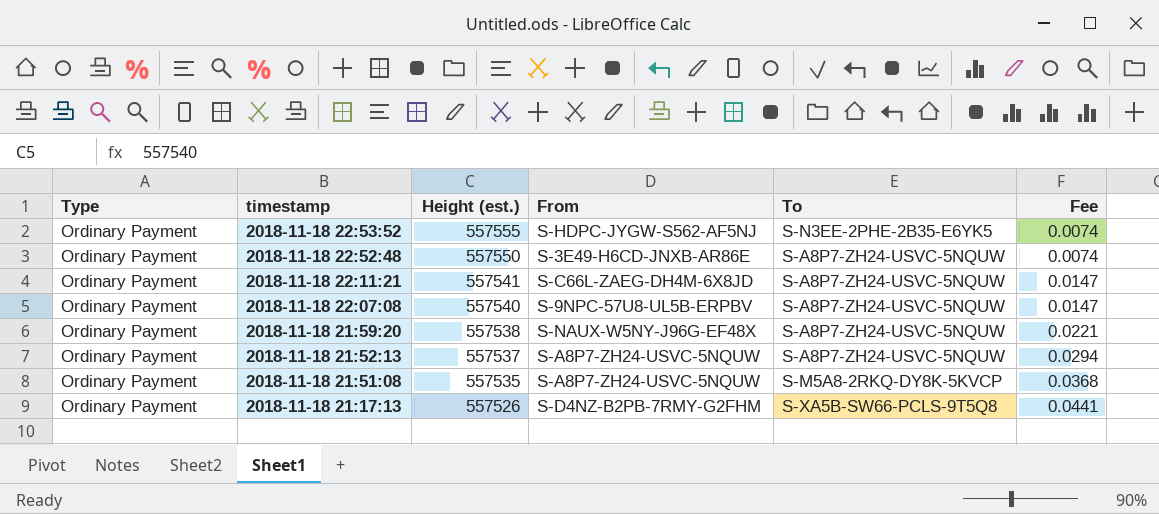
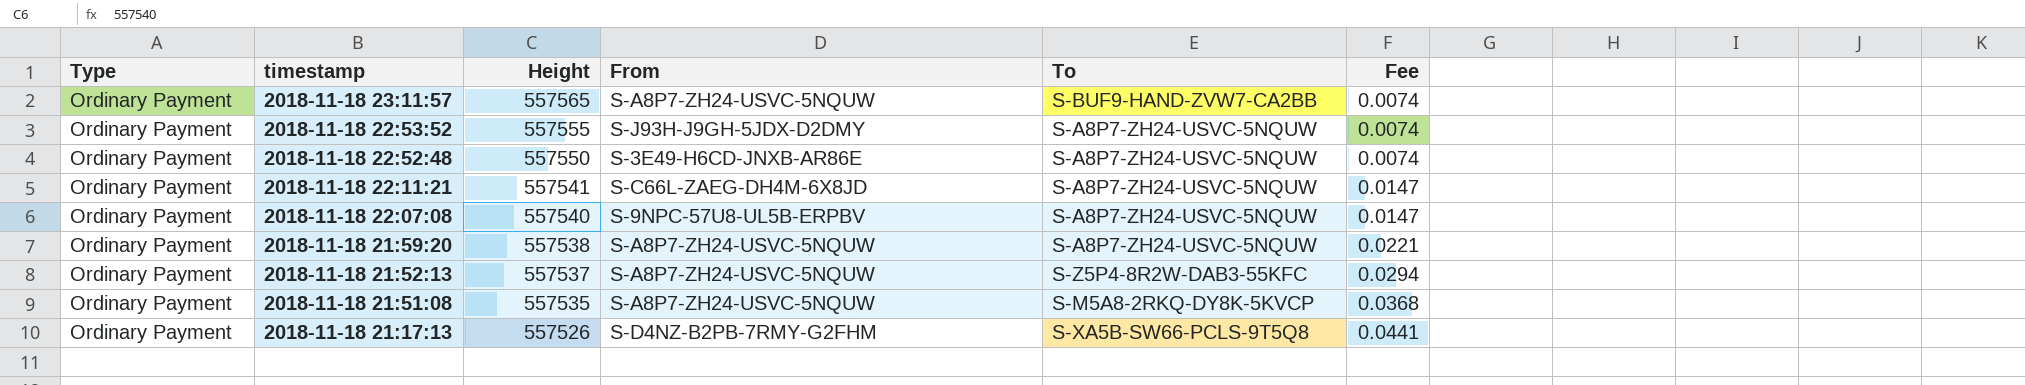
column name: Height (est.) -> Height
row 2018-11-18 23:11:57: none -> Ordinary Payment | 557565 | S-A8P7-ZH24-USVC-5NQUW | S-BUF9-HAND-ZVW7-CA2BB | 0.0074
2018-11-18 22:53:52 | From: S-HDPC-JYGW-S562-AF5NJ -> S-J93H-J9GH-5JDX-D2DMY
2018-11-18 22:53:52 | To: S-N3EE-2PHE-2B35-E6YK5 -> S-A8P7-ZH24-USVC-5NQUW
2018-11-18 21:59:20 | From: S-NAUX-W5NY-J96G-EF48X -> S-A8P7-ZH24-USVC-5NQUW
2018-11-18 21:52:13 | To: S-A8P7-ZH24-USVC-5NQUW -> S-Z5P4-8R2W-DAB3-55KFC

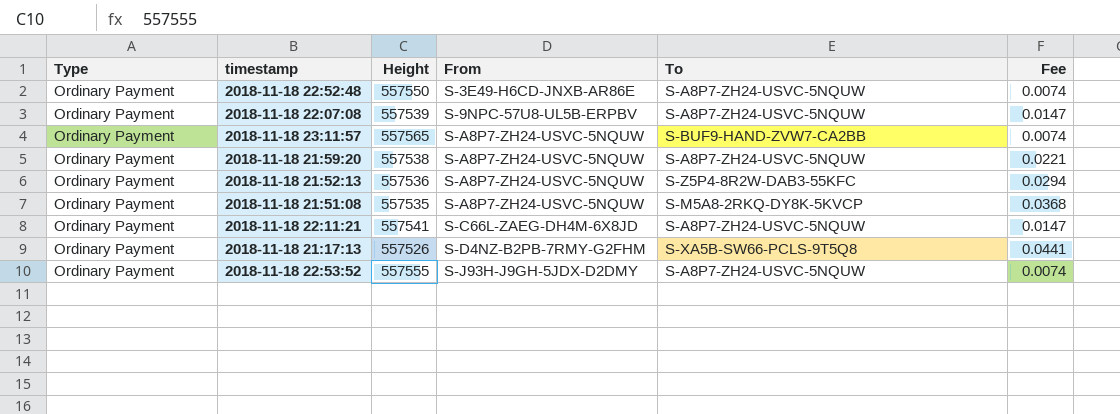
row order: timestamp descending -> From ascending
2018-11-18 22:07:08 | Height: 557540 -> 557539
2018-11-18 21:52:13 | Height: 557537 -> 557536

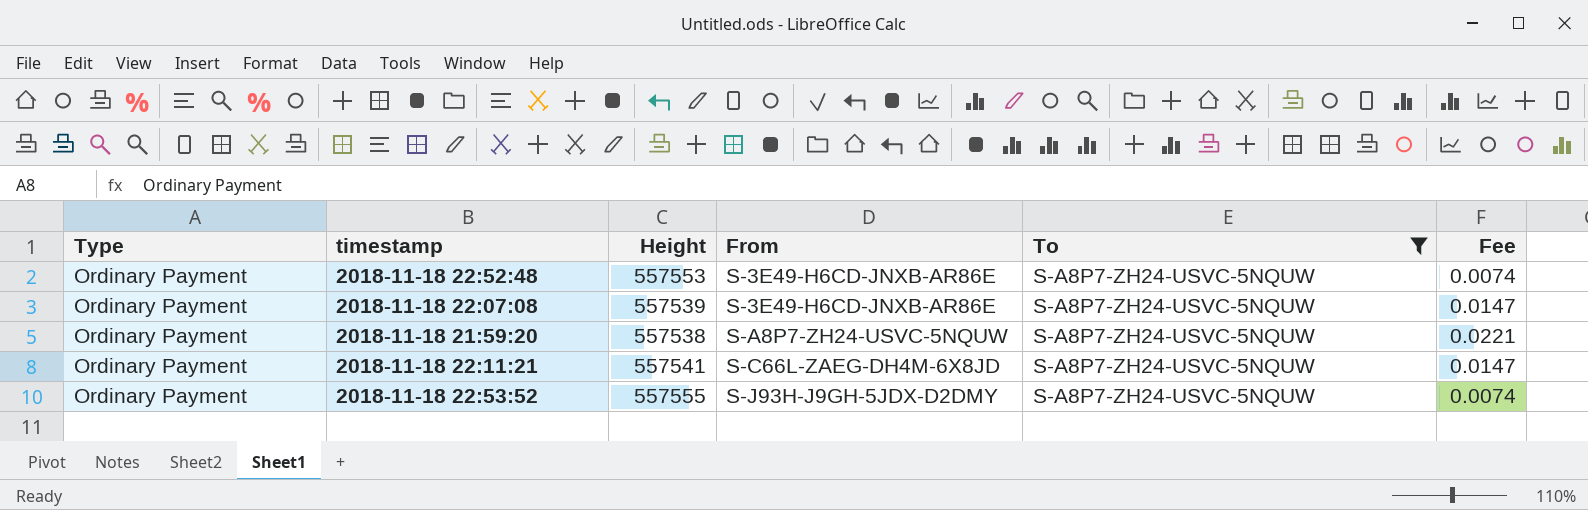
filter: none -> To = S-A8P7-ZH24-USVC-5NQUW
2018-11-18 22:52:48 | Height: 557550 -> 557553
2018-11-18 22:07:08 | From: S-9NPC-57U8-UL5B-ERPBV -> S-3E49-H6CD-JNXB-AR86E

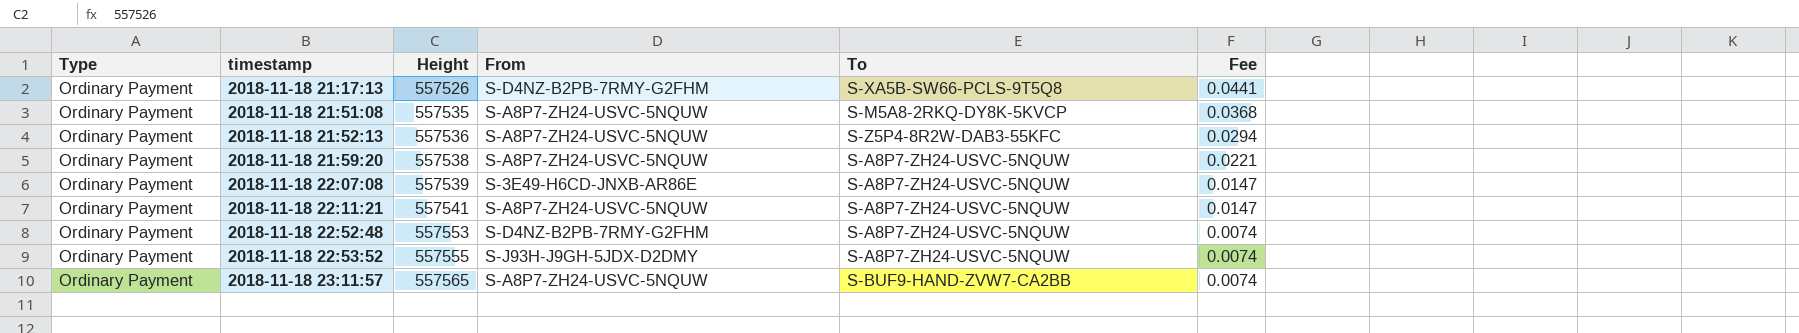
filter: To = S-A8P7-ZH24-USVC-5NQUW -> none
row order: From ascending -> timestamp ascending
2018-11-18 22:11:21 | From: S-C66L-ZAEG-DH4M-6X8JD -> S-A8P7-ZH24-USVC-5NQUW
2018-11-18 22:52:48 | From: S-3E49-H6CD-JNXB-AR86E -> S-D4NZ-B2PB-7RMY-G2FHM

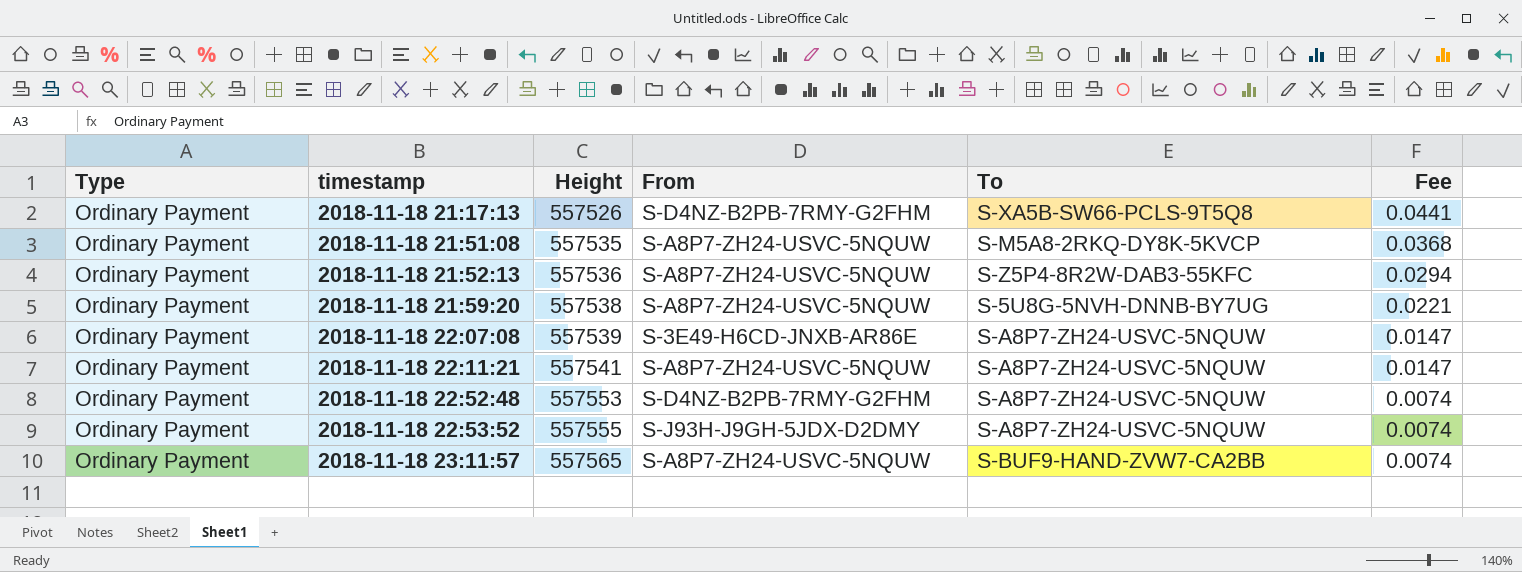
2018-11-18 21:59:20 | To: S-A8P7-ZH24-USVC-5NQUW -> S-5U8G-5NVH-DNNB-BY7UG

